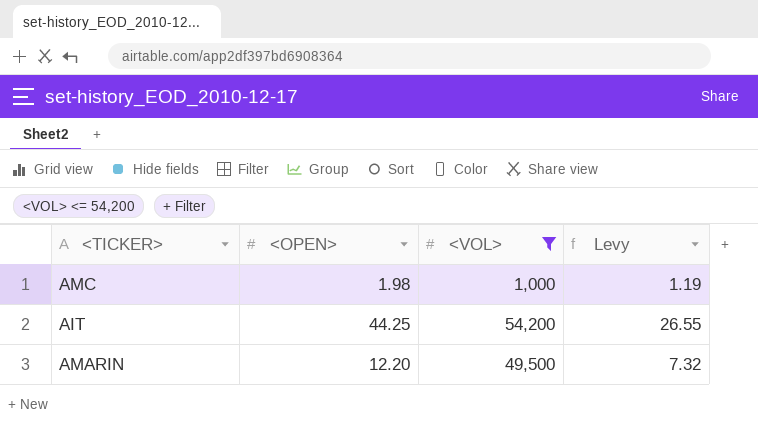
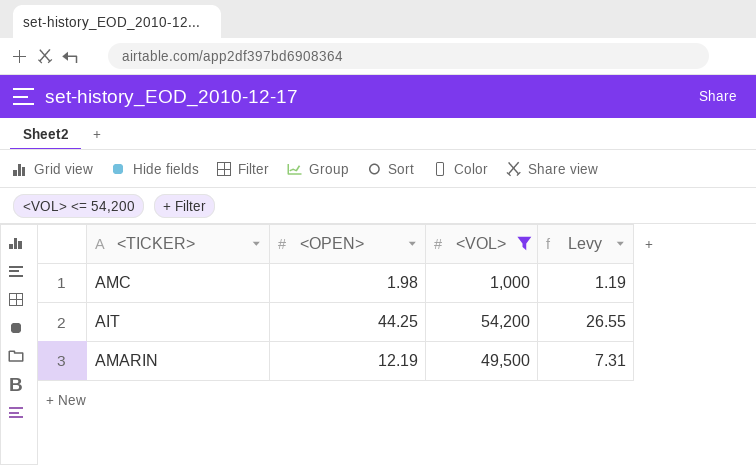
AMARIN | <OPEN>: 12.20 -> 12.19
AMARIN | Levy: 7.32 -> 7.31

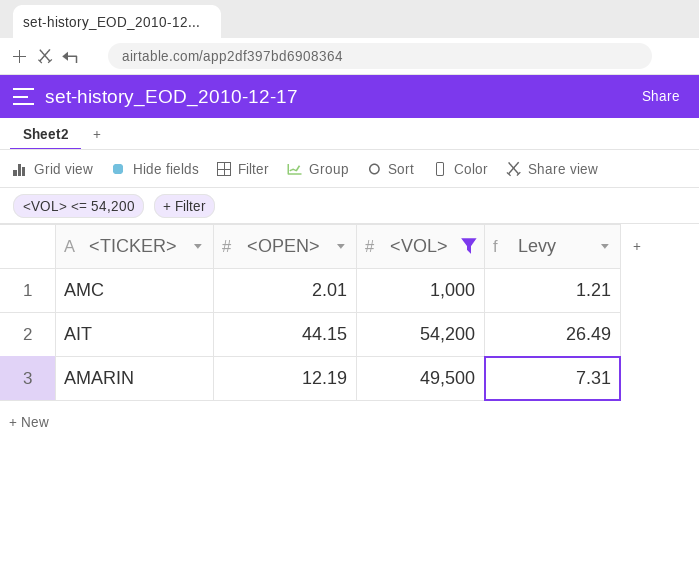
AMC | <OPEN>: 1.98 -> 2.01
AMC | Levy: 1.19 -> 1.21
AIT | <OPEN>: 44.25 -> 44.15
AIT | Levy: 26.55 -> 26.49

